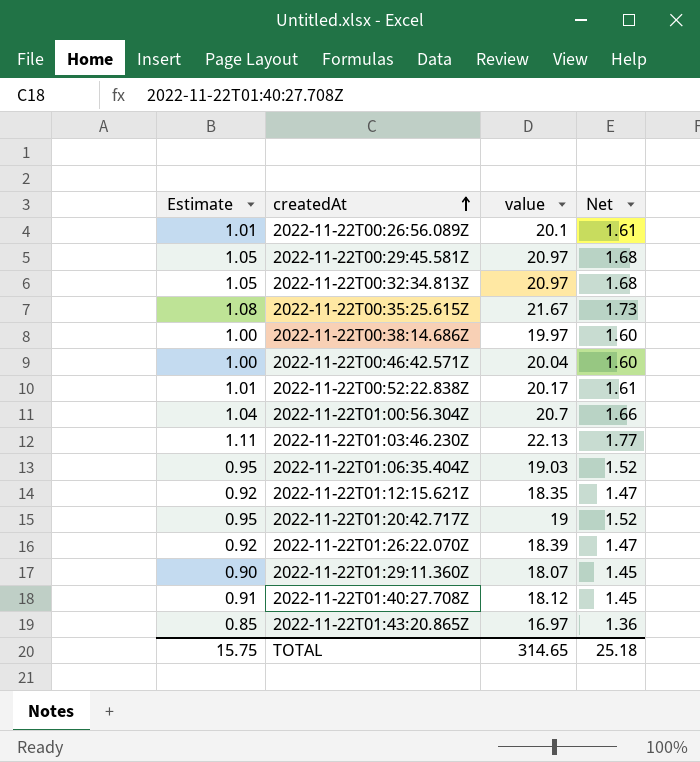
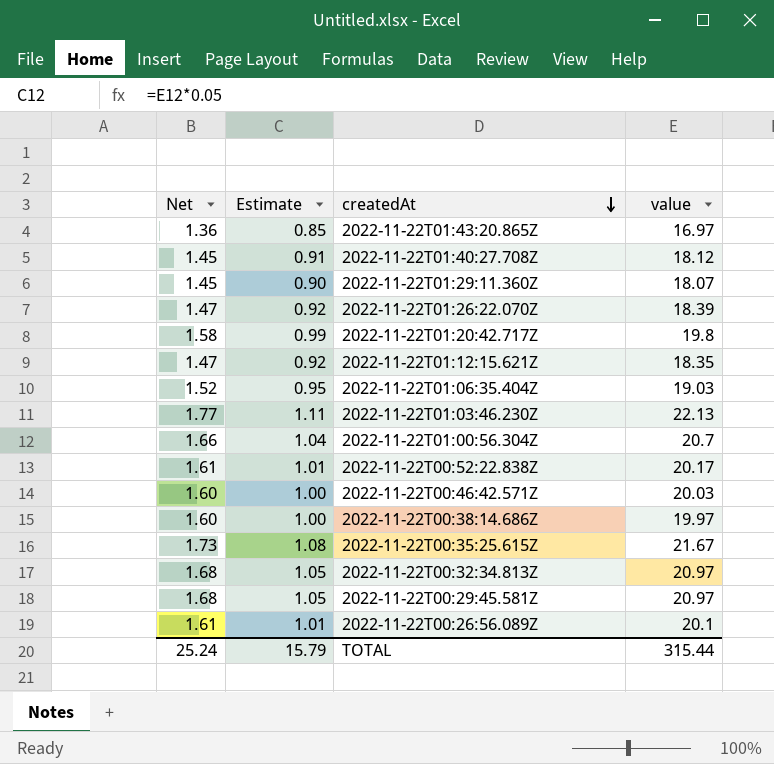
row order: createdAt ascending -> createdAt descending
column Net | position: 4 -> 1
2022-11-22T01:20:42.717Z | Net: 1.52 -> 1.58
2022-11-22T01:20:42.717Z | Estimate: 0.95 -> 0.99
2022-11-22T01:20:42.717Z | value: 19 -> 19.8
2022-11-22T00:46:42.571Z | value: 20.04 -> 20.03
TOTAL | Net: 25.18 -> 25.24
TOTAL | Estimate: 15.75 -> 15.79
TOTAL | value: 314.65 -> 315.44

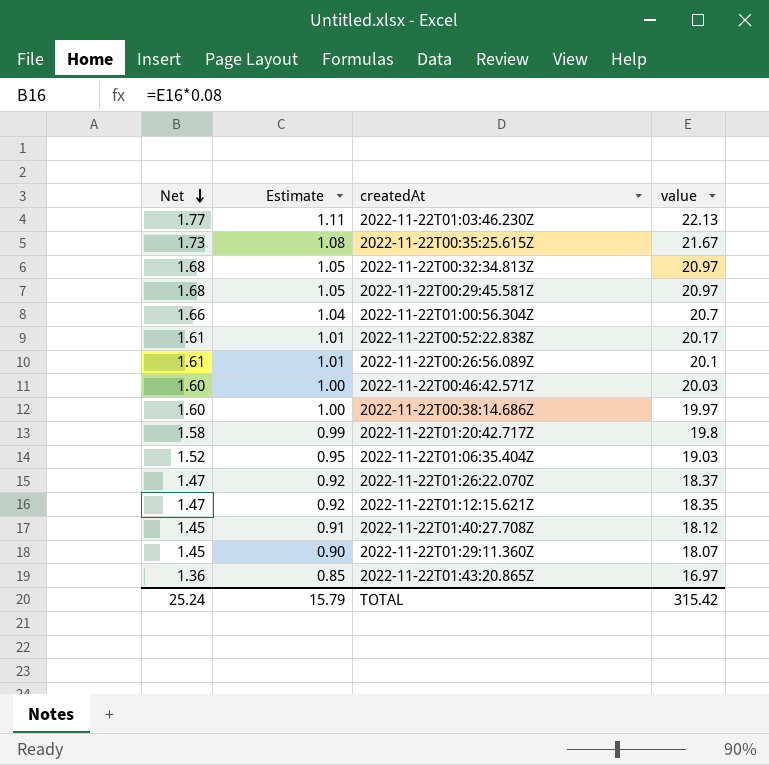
row order: createdAt descending -> Net descending
2022-11-22T01:26:22.070Z | value: 18.39 -> 18.37
TOTAL | value: 315.44 -> 315.42

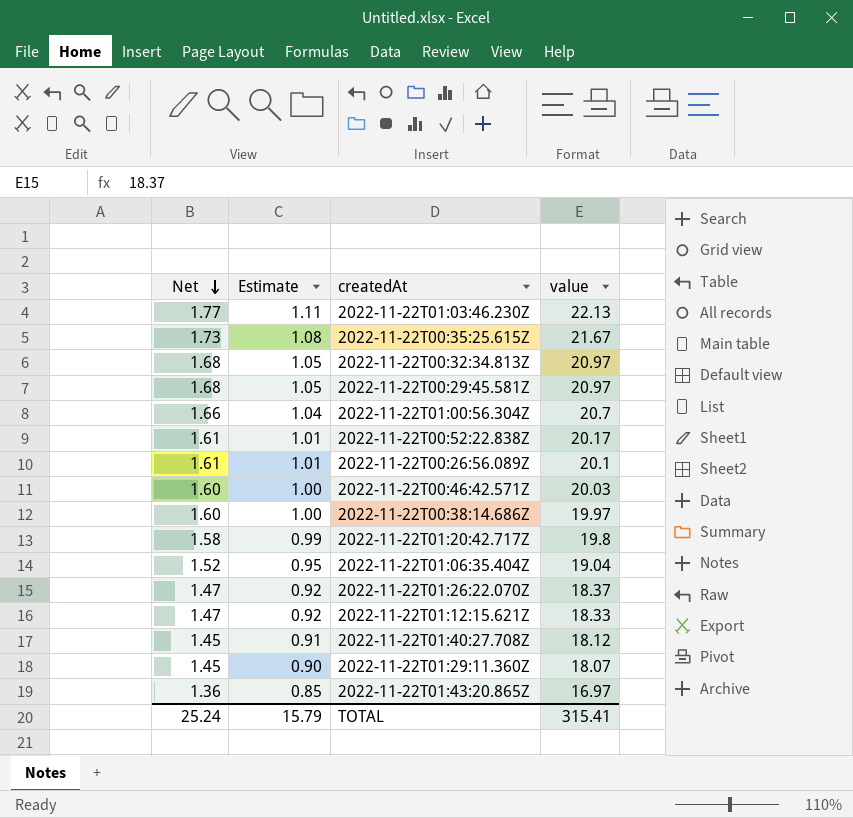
2022-11-22T01:06:35.404Z | value: 19.03 -> 19.04
2022-11-22T01:12:15.621Z | value: 18.35 -> 18.33
TOTAL | value: 315.42 -> 315.41

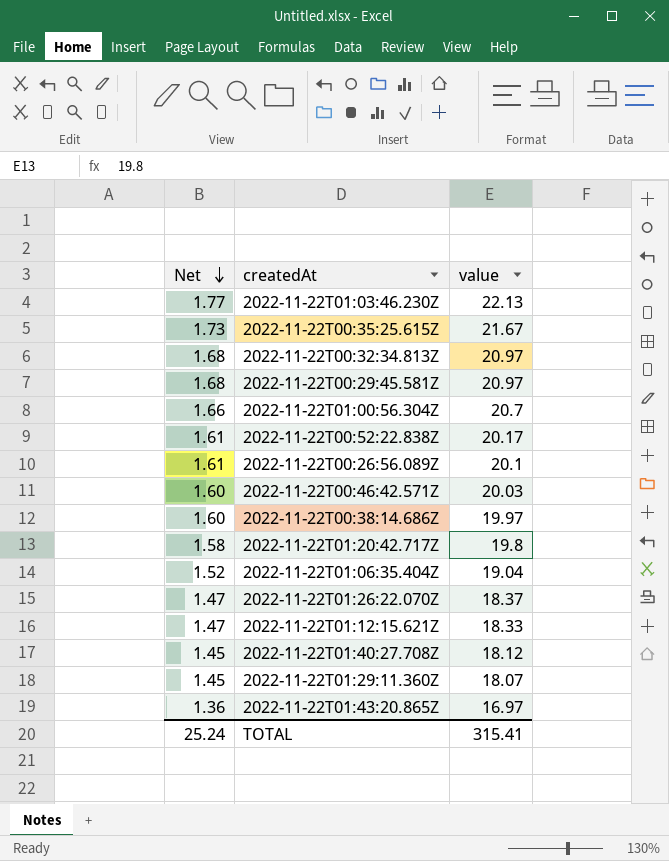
column Estimate | formula: [value] * 0.05 -> none

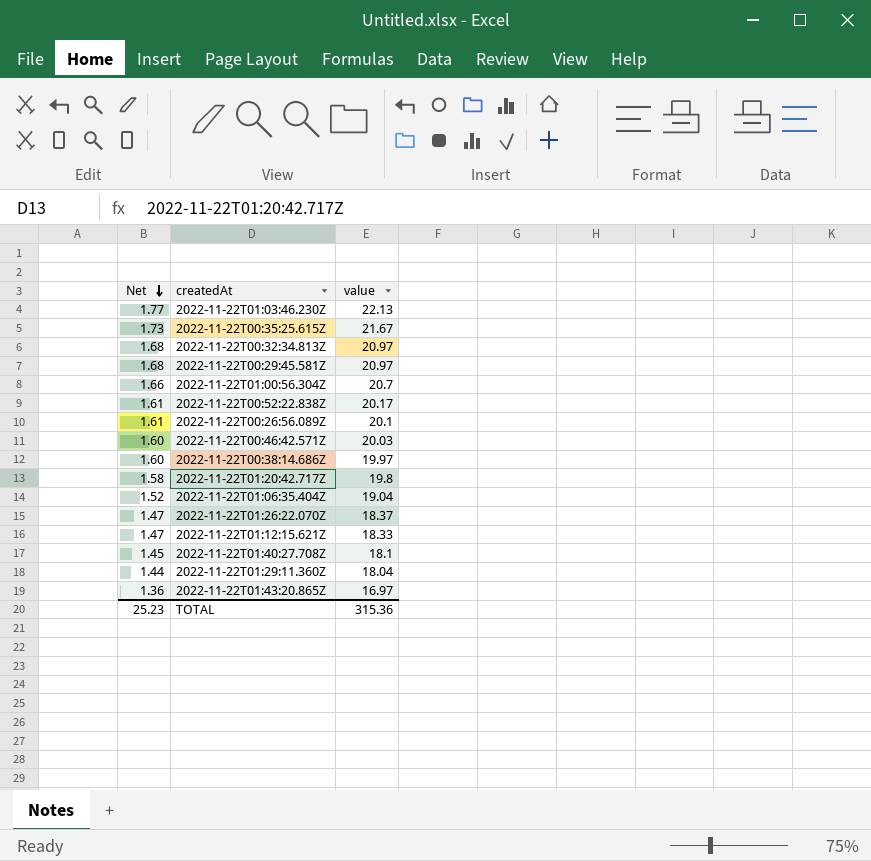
2022-11-22T01:40:27.708Z | value: 18.12 -> 18.1
2022-11-22T01:29:11.360Z | Net: 1.45 -> 1.44
2022-11-22T01:29:11.360Z | value: 18.07 -> 18.04
TOTAL | Net: 25.24 -> 25.23
TOTAL | value: 315.41 -> 315.36

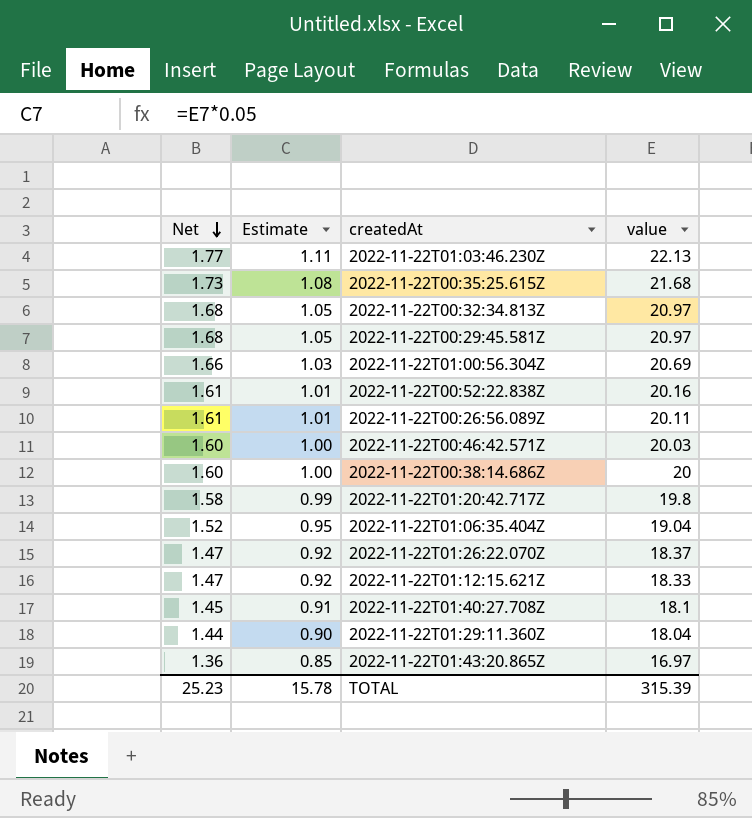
column Estimate | formula: none -> [value] * 0.05
2022-11-22T00:35:25.615Z | value: 21.67 -> 21.68
2022-11-22T01:00:56.304Z | value: 20.7 -> 20.69
2022-11-22T00:52:22.838Z | value: 20.17 -> 20.16
2022-11-22T00:26:56.089Z | value: 20.1 -> 20.11
2022-11-22T00:38:14.686Z | value: 19.97 -> 20
TOTAL | value: 315.36 -> 315.39

